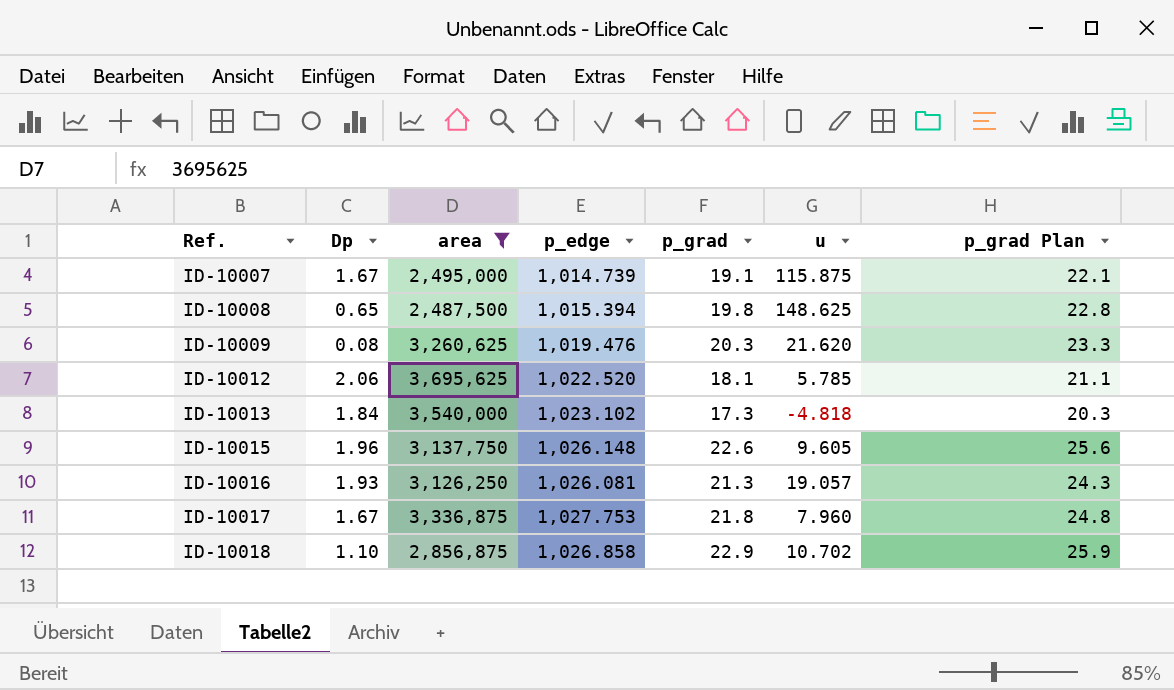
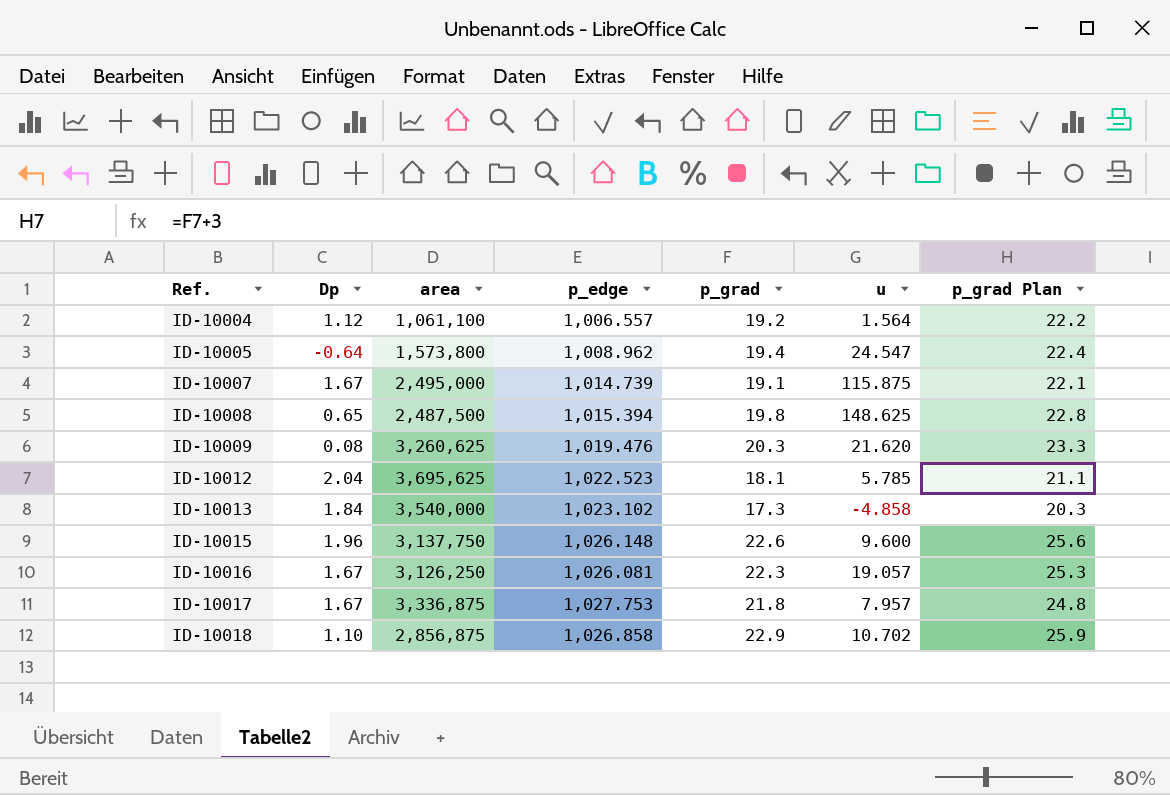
filter: area >= 2,487,500 -> none
ID-10012 | Dp: 2.06 -> 2.04
ID-10012 | p_edge: 1,022.520 -> 1,022.523
ID-10013 | u: -4.818 -> -4.858
ID-10015 | u: 9.605 -> 9.600
ID-10016 | Dp: 1.93 -> 1.67
ID-10016 | p_grad: 21.3 -> 22.3
ID-10016 | p_grad Plan: 24.3 -> 25.3
ID-10017 | u: 7.960 -> 7.957

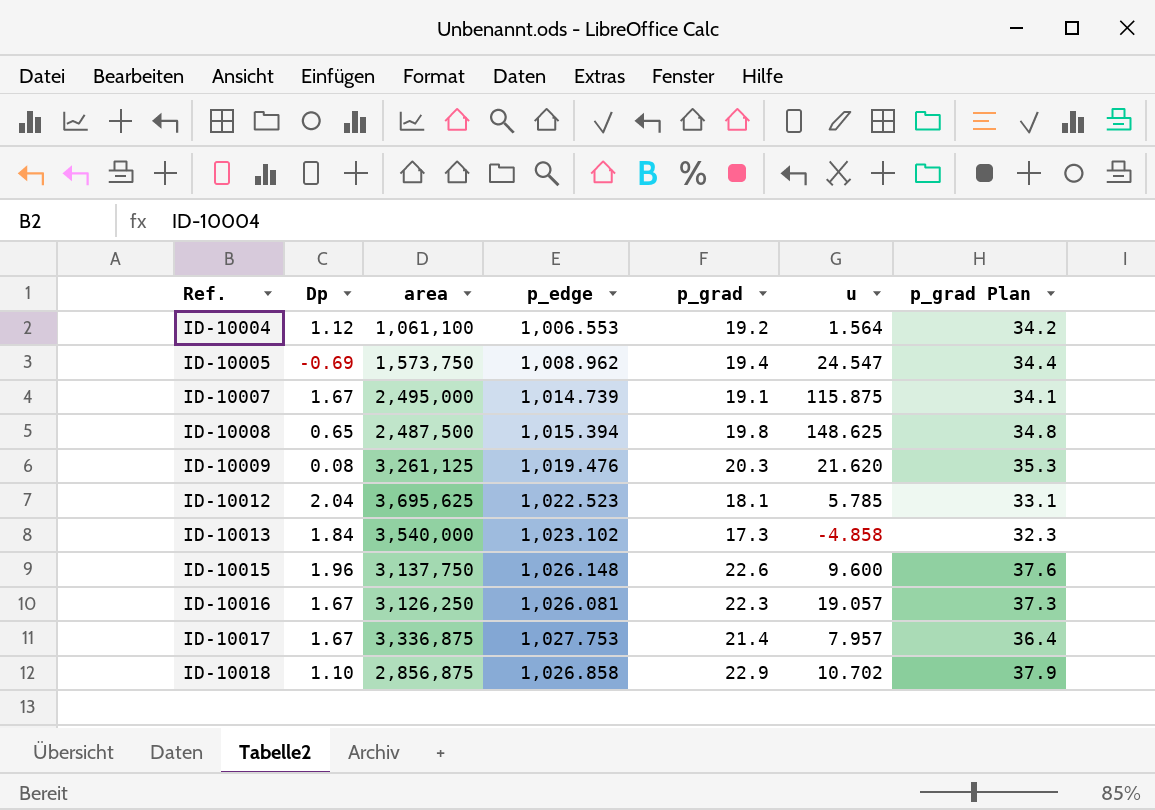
column p_grad Plan | formula: [p_grad] + 3 -> [p_grad] + 15
ID-10004 | p_edge: 1,006.557 -> 1,006.553
ID-10005 | Dp: -0.64 -> -0.69
ID-10005 | area: 1,573,800 -> 1,573,750
ID-10009 | area: 3,260,625 -> 3,261,125
ID-10017 | p_grad: 21.8 -> 21.4

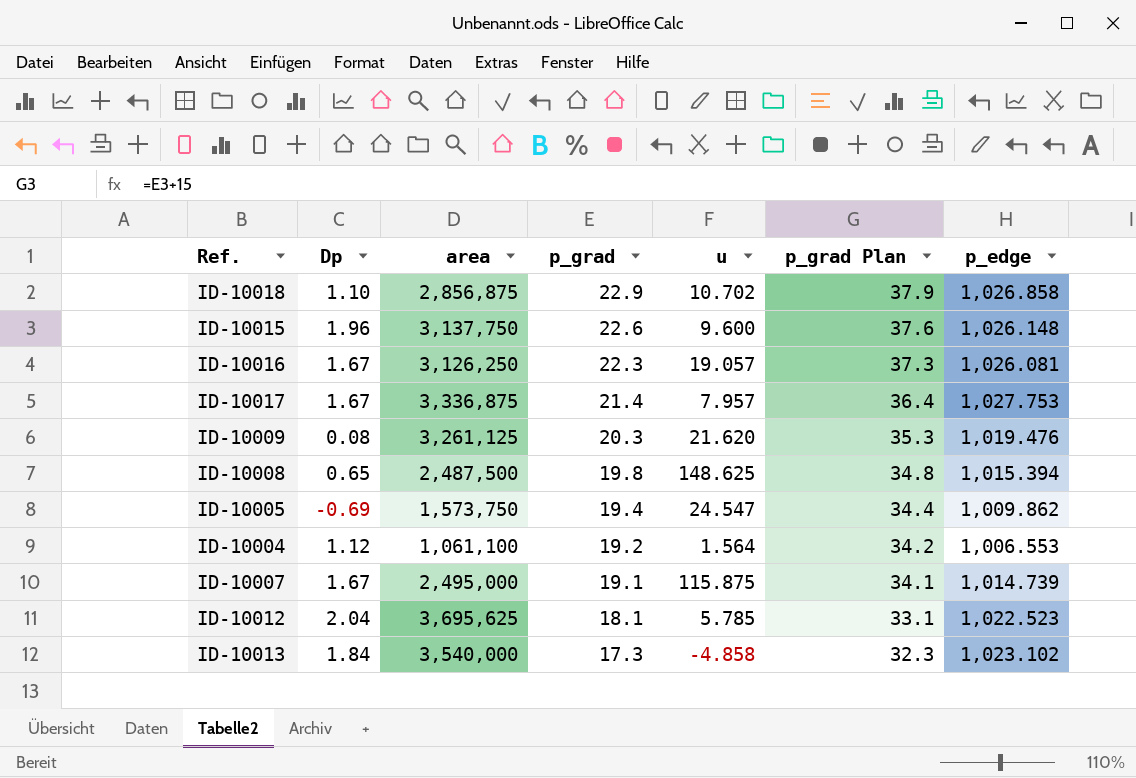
row order: Ref. ascending -> p_grad descending
column p_edge | position: 4 -> 7
ID-10005 | p_edge: 1,008.962 -> 1,009.862

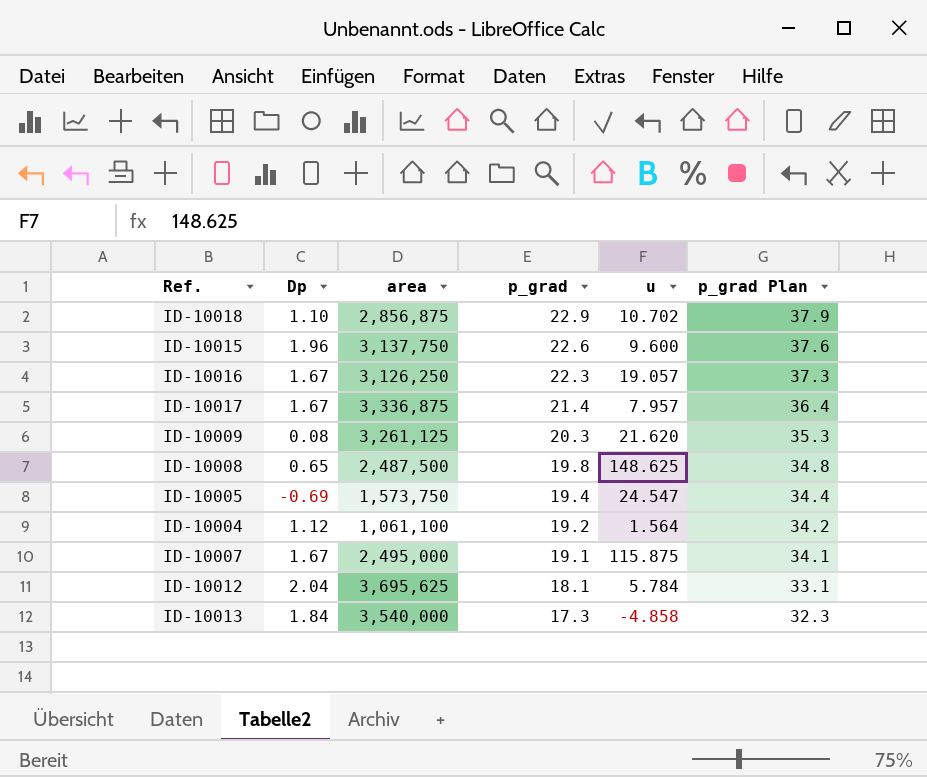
column p_edge | position: 7 -> none
ID-10012 | u: 5.785 -> 5.784

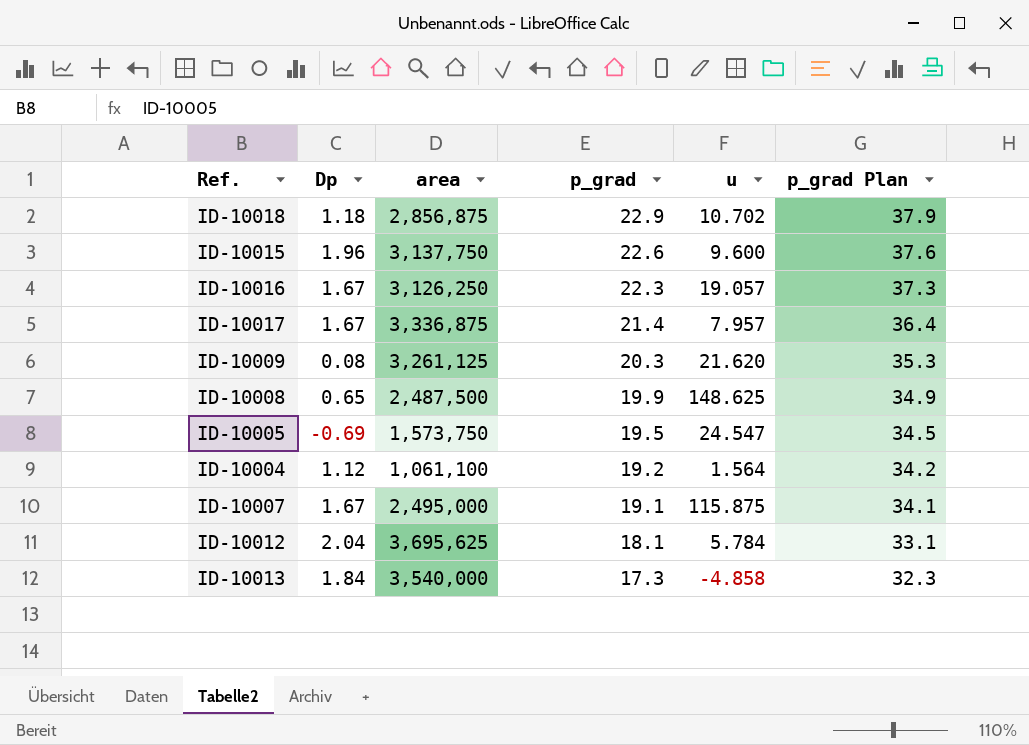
ID-10018 | Dp: 1.10 -> 1.18
ID-10008 | p_grad: 19.8 -> 19.9
ID-10008 | p_grad Plan: 34.8 -> 34.9
ID-10005 | p_grad: 19.4 -> 19.5
ID-10005 | p_grad Plan: 34.4 -> 34.5

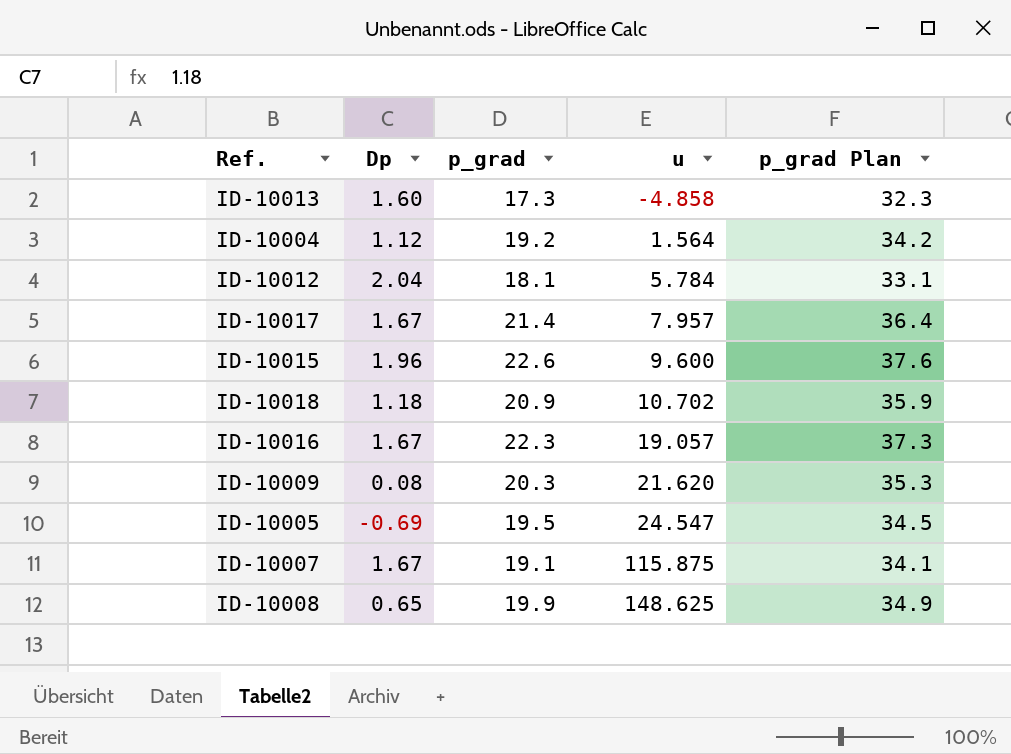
row order: p_grad descending -> u ascending
column area | position: 3 -> none
ID-10013 | Dp: 1.84 -> 1.60
ID-10018 | p_grad: 22.9 -> 20.9
ID-10018 | p_grad Plan: 37.9 -> 35.9

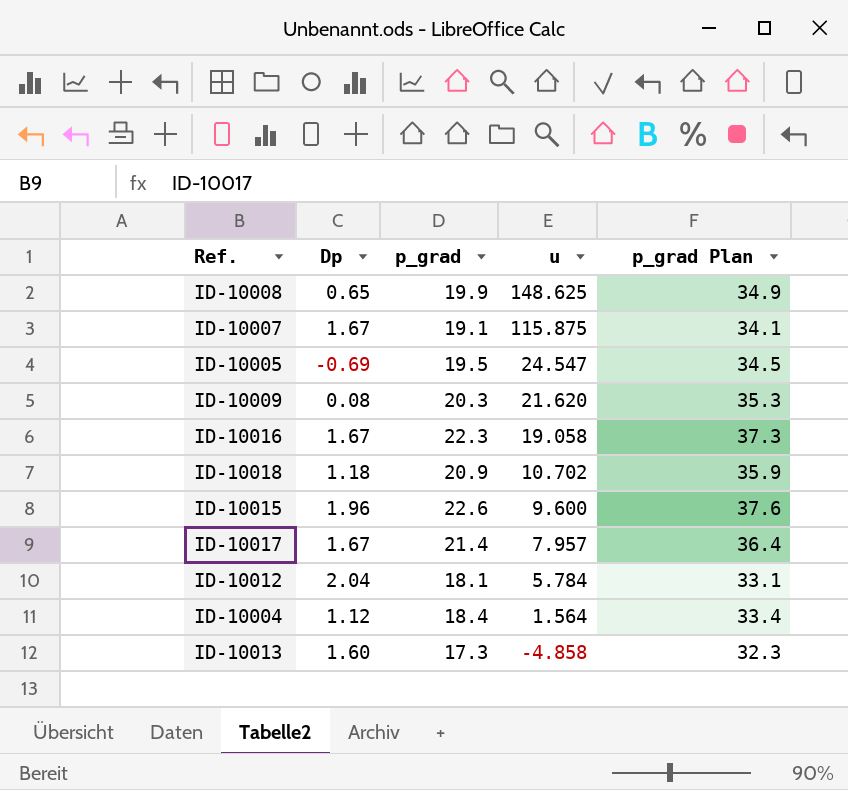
row order: u ascending -> u descending
ID-10016 | u: 19.057 -> 19.058
ID-10004 | p_grad: 19.2 -> 18.4
ID-10004 | p_grad Plan: 34.2 -> 33.4

